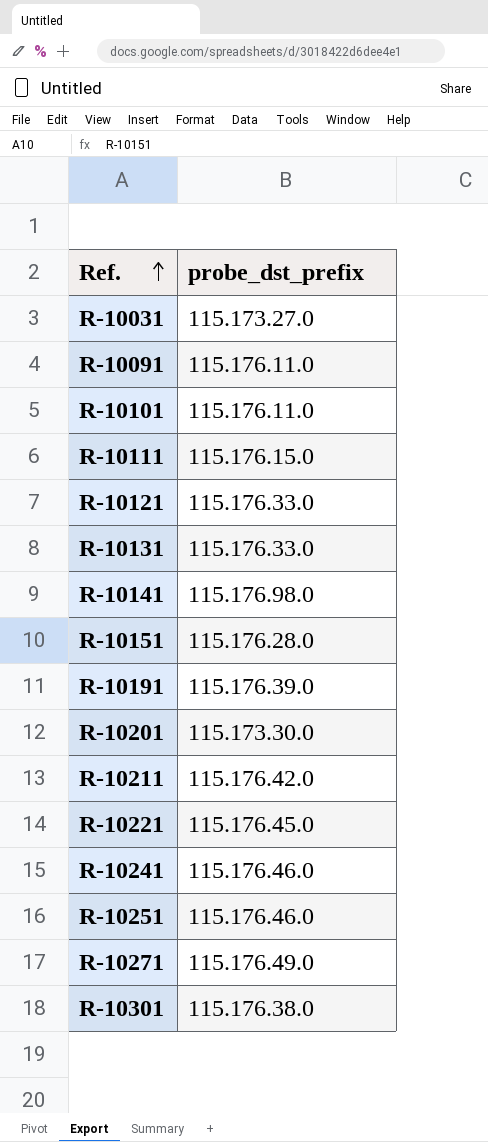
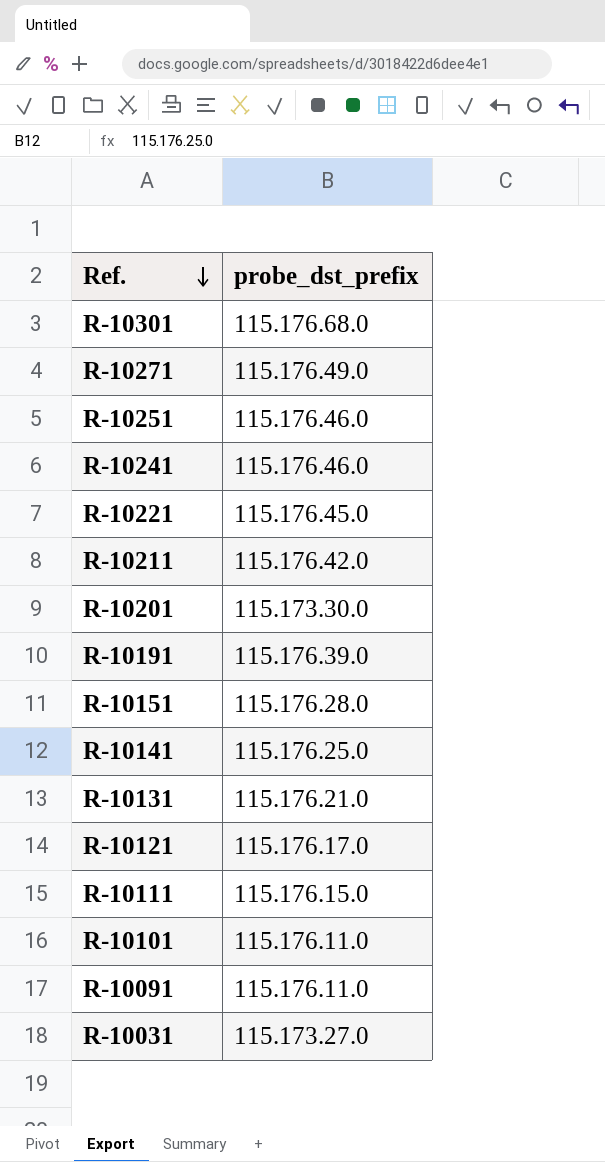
row order: Ref. ascending -> Ref. descending
R-10301 | probe_dst_prefix: 115.176.38.0 -> 115.176.68.0
R-10141 | probe_dst_prefix: 115.176.98.0 -> 115.176.25.0
R-10131 | probe_dst_prefix: 115.176.33.0 -> 115.176.21.0
R-10121 | probe_dst_prefix: 115.176.33.0 -> 115.176.17.0

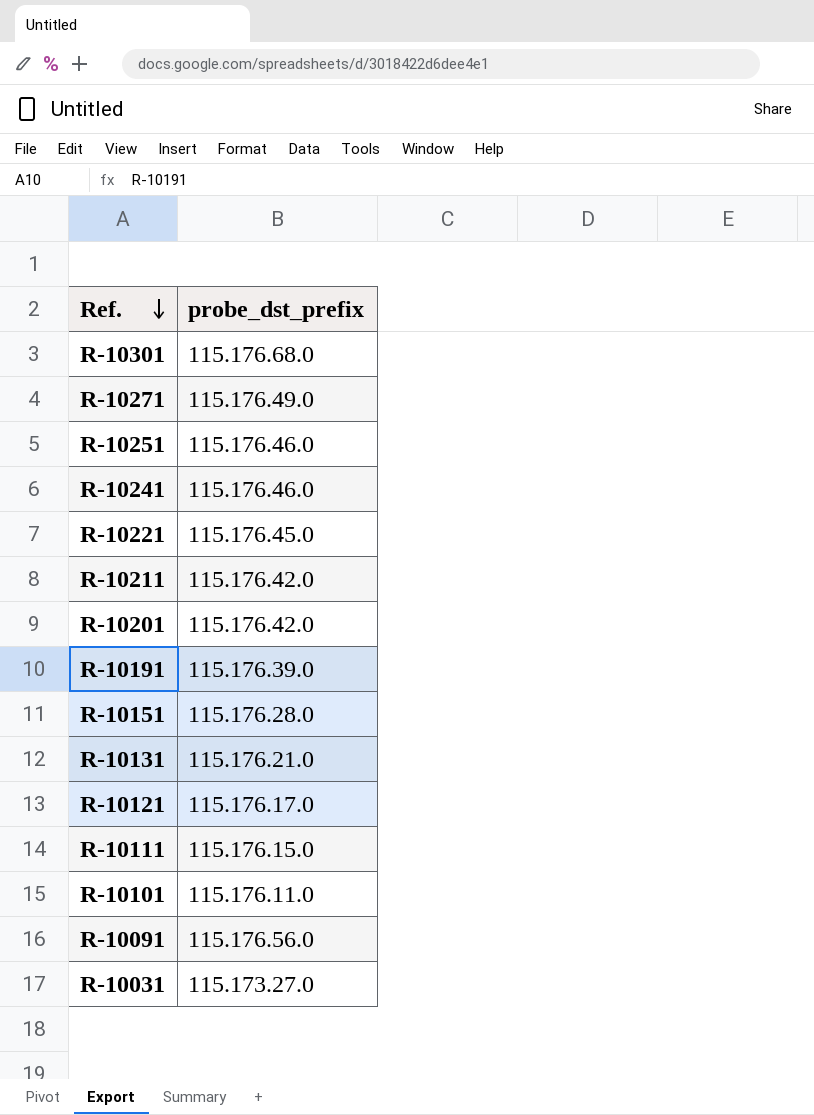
row R-10141: 115.176.25.0 -> none
R-10201 | probe_dst_prefix: 115.173.30.0 -> 115.176.42.0
R-10091 | probe_dst_prefix: 115.176.11.0 -> 115.176.56.0

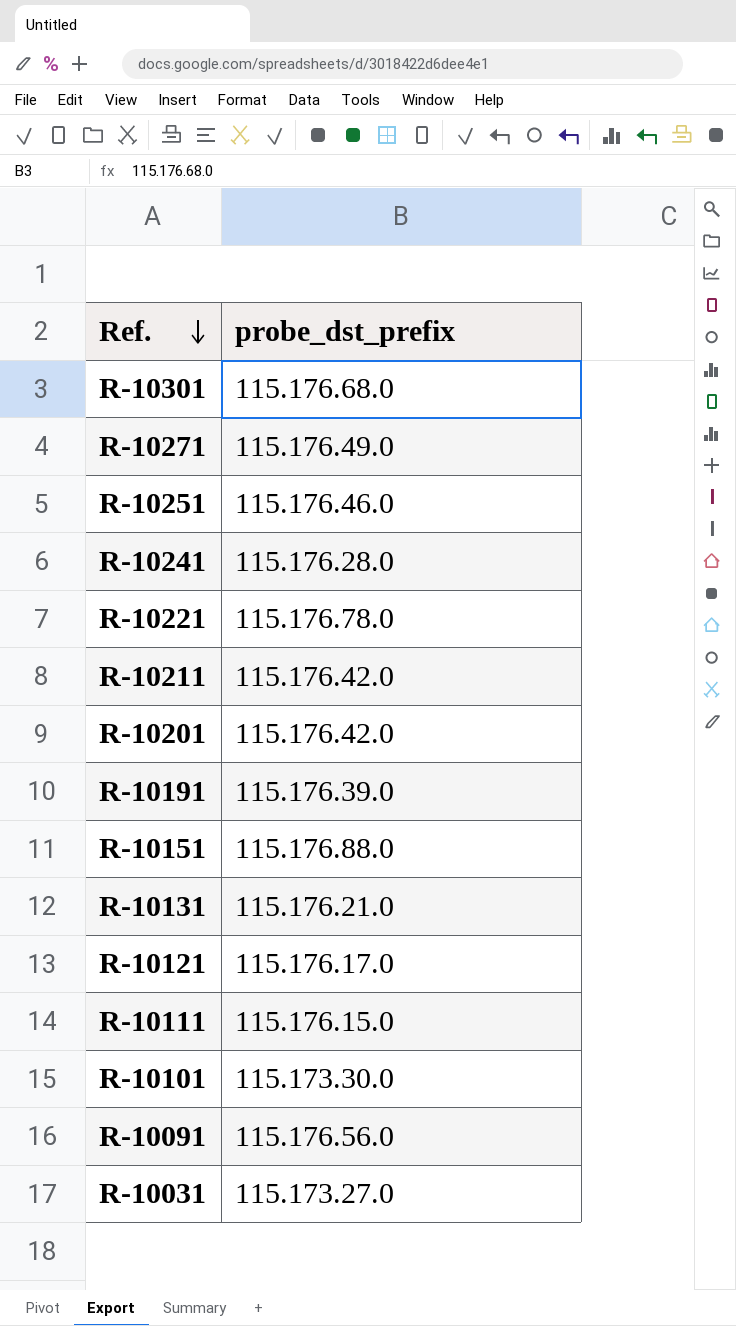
R-10241 | probe_dst_prefix: 115.176.46.0 -> 115.176.28.0
R-10221 | probe_dst_prefix: 115.176.45.0 -> 115.176.78.0
R-10151 | probe_dst_prefix: 115.176.28.0 -> 115.176.88.0
R-10101 | probe_dst_prefix: 115.176.11.0 -> 115.173.30.0

